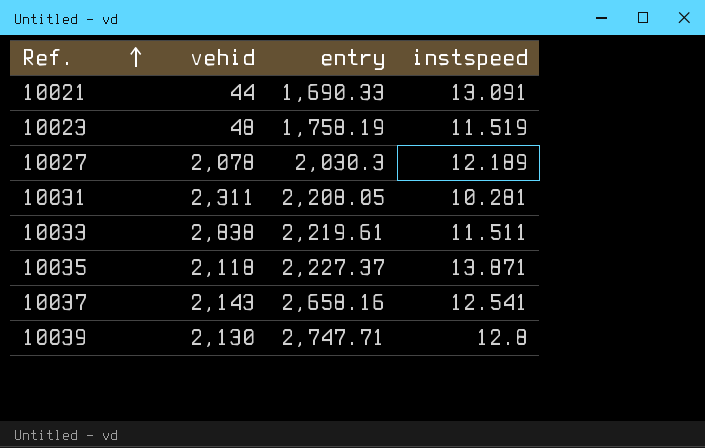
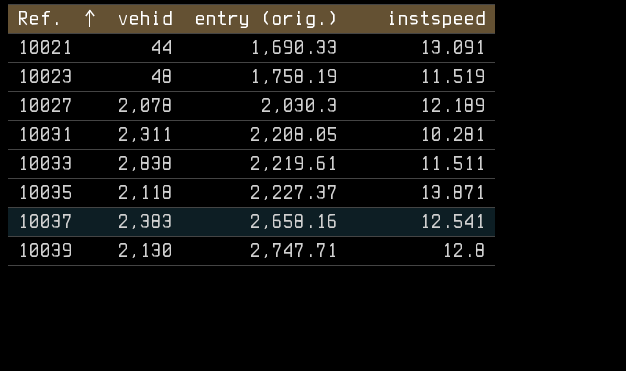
column name: entry -> entry (orig.)
10037 | vehid: 2,143 -> 2,383

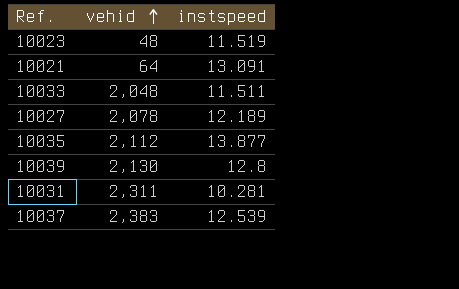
row order: Ref. ascending -> vehid ascending
column entry (orig.) | position: 3 -> none
10021 | vehid: 44 -> 64
10033 | vehid: 2,838 -> 2,048
10035 | vehid: 2,118 -> 2,112
10035 | instspeed: 13.871 -> 13.877
10037 | instspeed: 12.541 -> 12.539

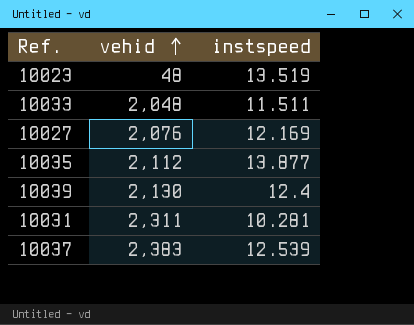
row 10021: 64 | 13.091 -> none
10023 | instspeed: 11.519 -> 13.519
10027 | vehid: 2,078 -> 2,076
10027 | instspeed: 12.189 -> 12.169
10039 | instspeed: 12.8 -> 12.4

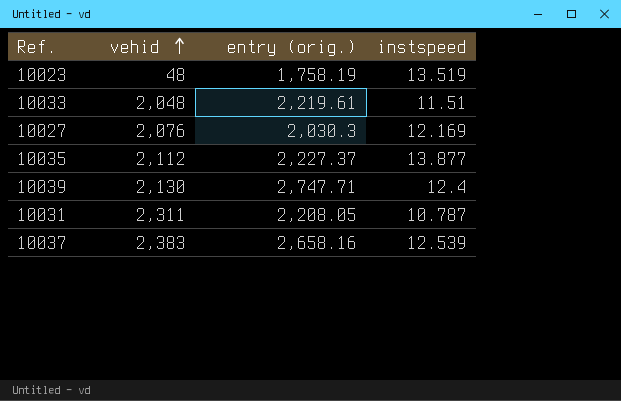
column entry (orig.) | position: none -> 3
10033 | instspeed: 11.511 -> 11.51
10031 | instspeed: 10.281 -> 10.787

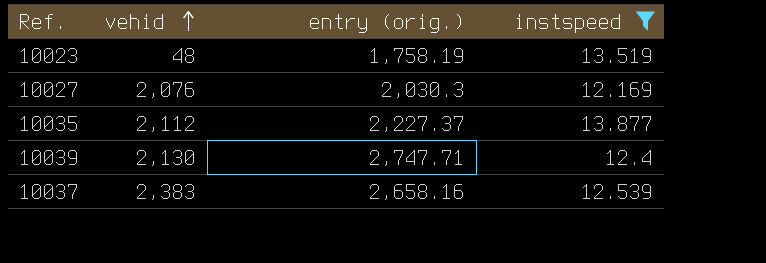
filter: none -> instspeed >= 12.169

